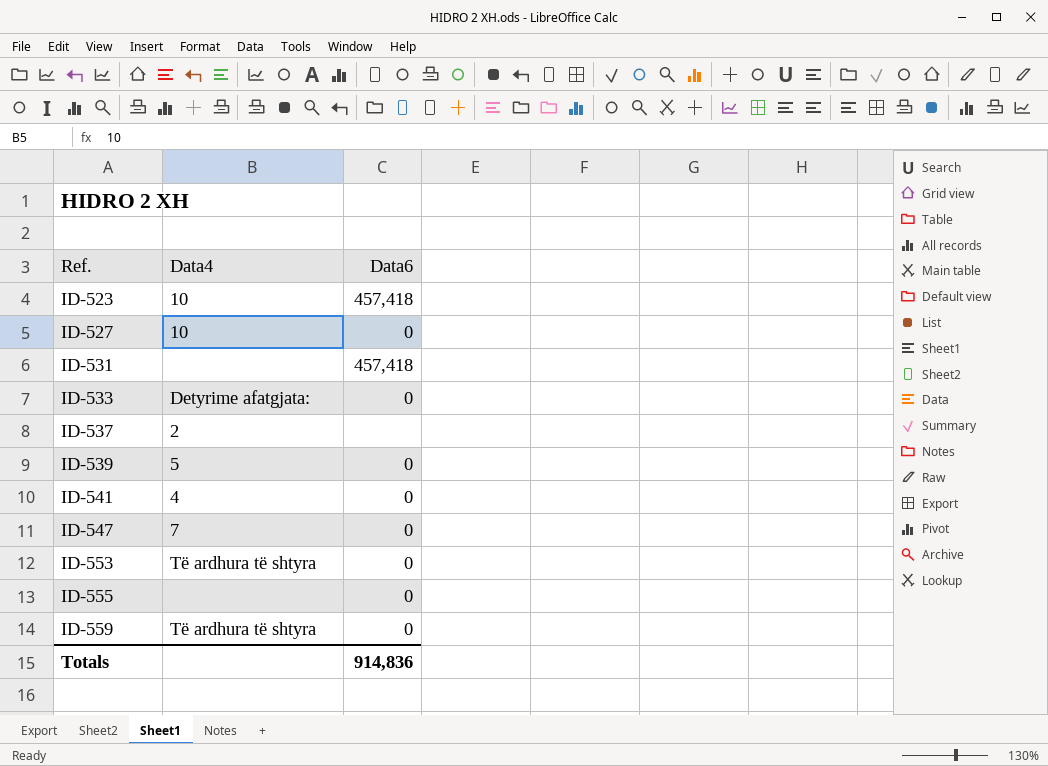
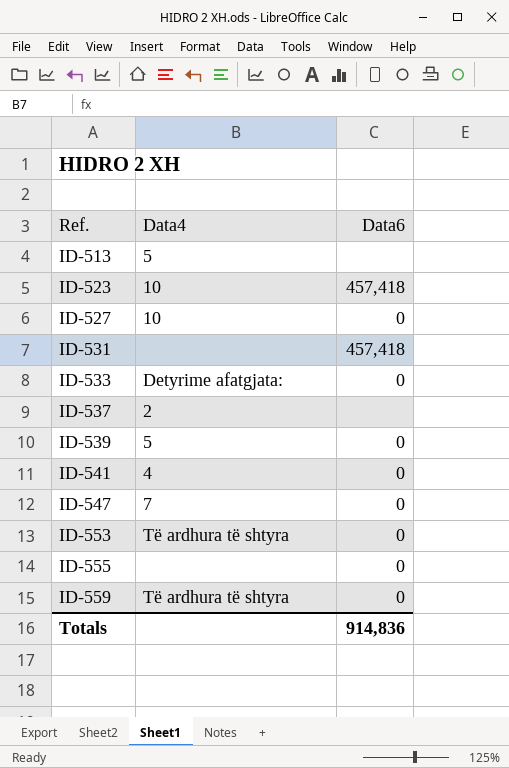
row ID-513: none -> 5 | none

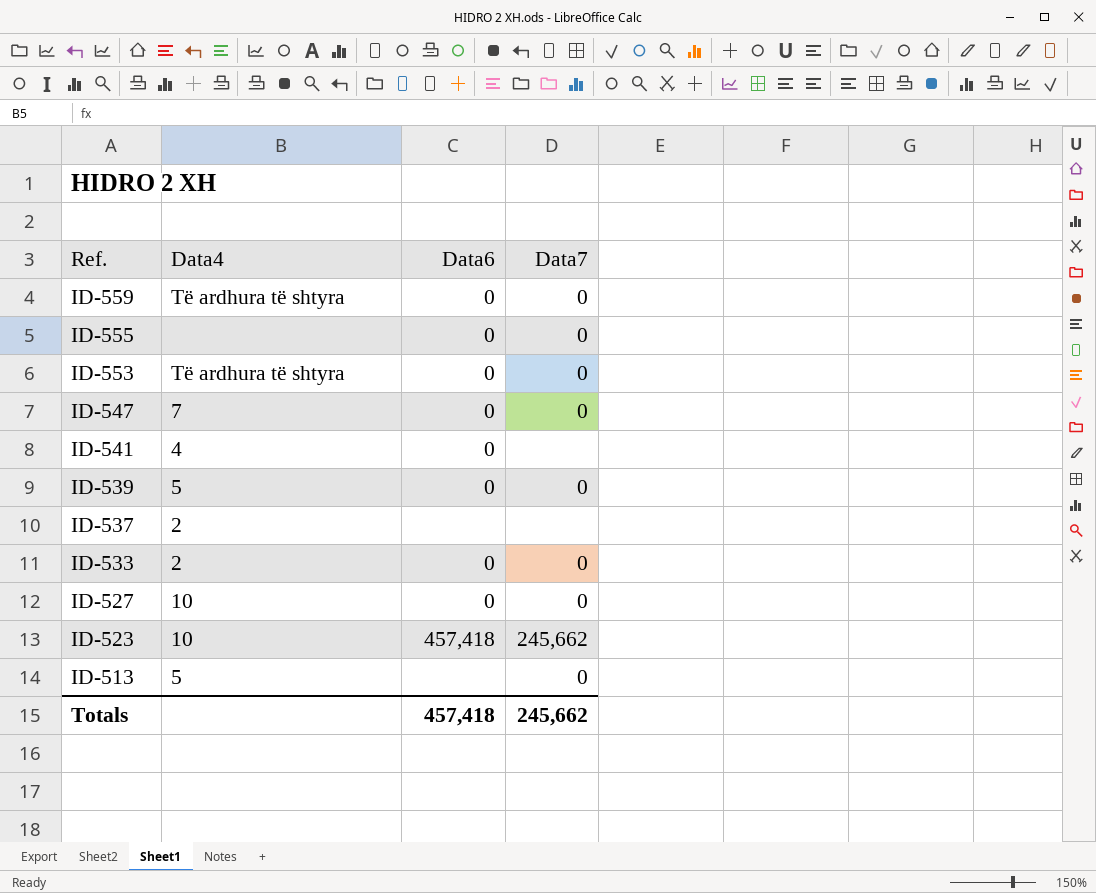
row order: Ref. ascending -> Ref. descending
column Data7 | position: none -> 4
row ID-531: none | 457,418 -> none
ID-533 | Data4: Detyrime afatgjata: -> 2
Totals | Data6: 914,836 -> 457,418

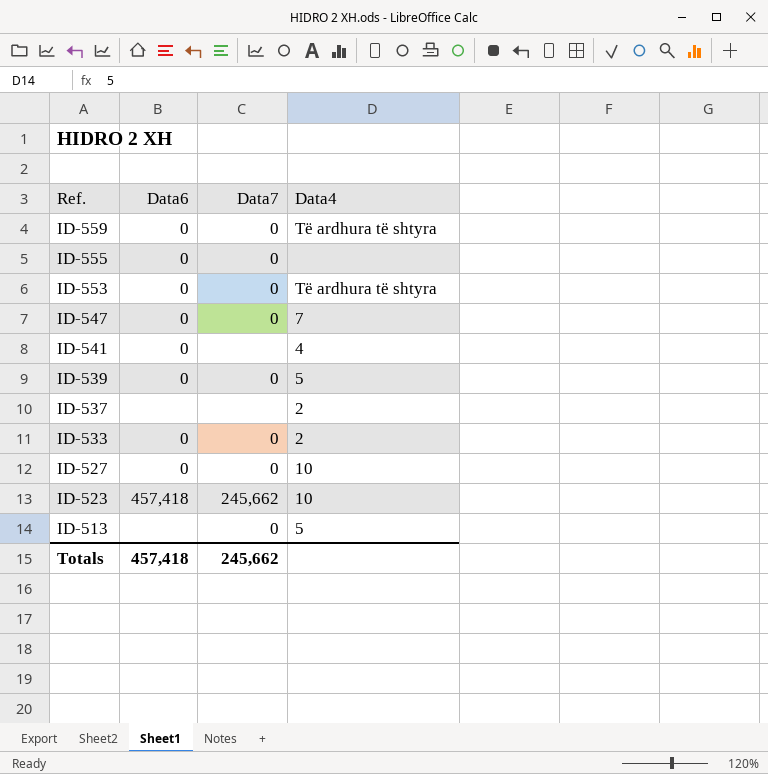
column Data4 | position: 2 -> 4

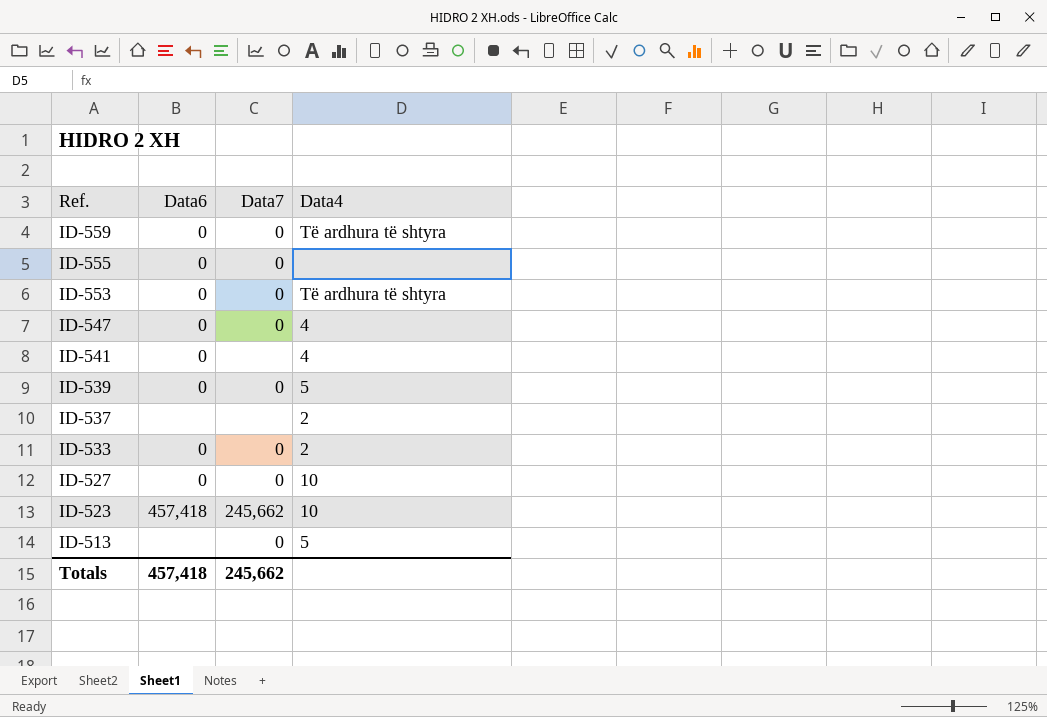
ID-547 | Data4: 7 -> 4

